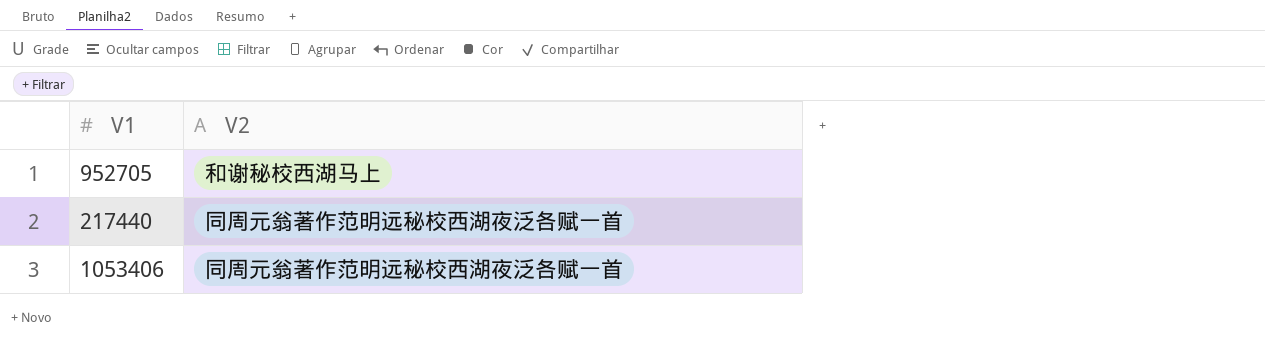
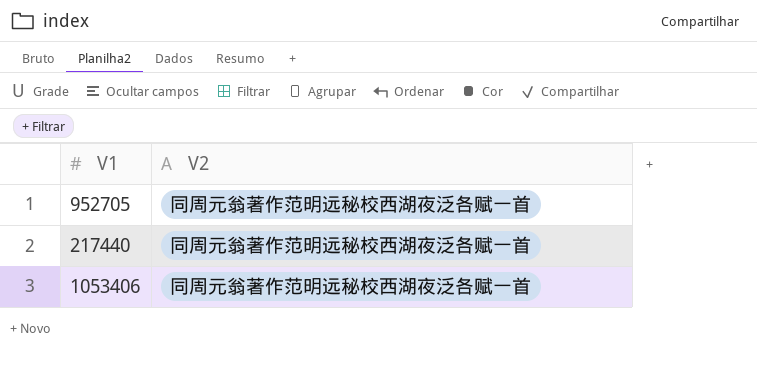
952705 | V2: 和谢秘校西湖马上 -> 同周元翁著作范明远秘校西湖夜泛各赋一首

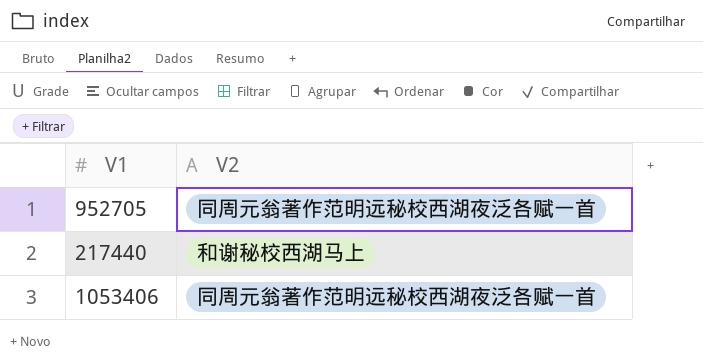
217440 | V2: 同周元翁著作范明远秘校西湖夜泛各赋一首 -> 和谢秘校西湖马上

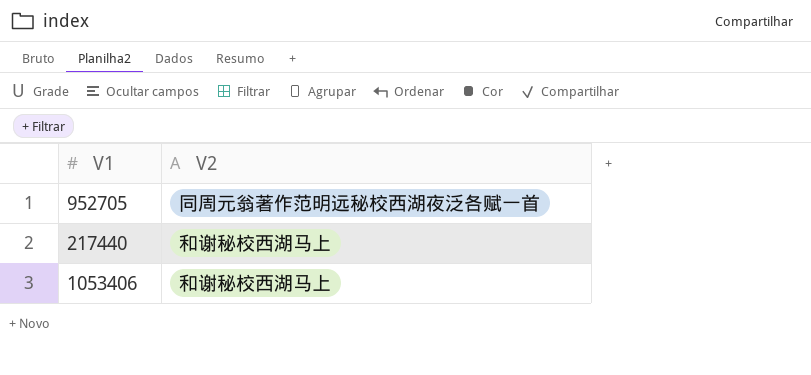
1053406 | V2: 同周元翁著作范明远秘校西湖夜泛各赋一首 -> 和谢秘校西湖马上

